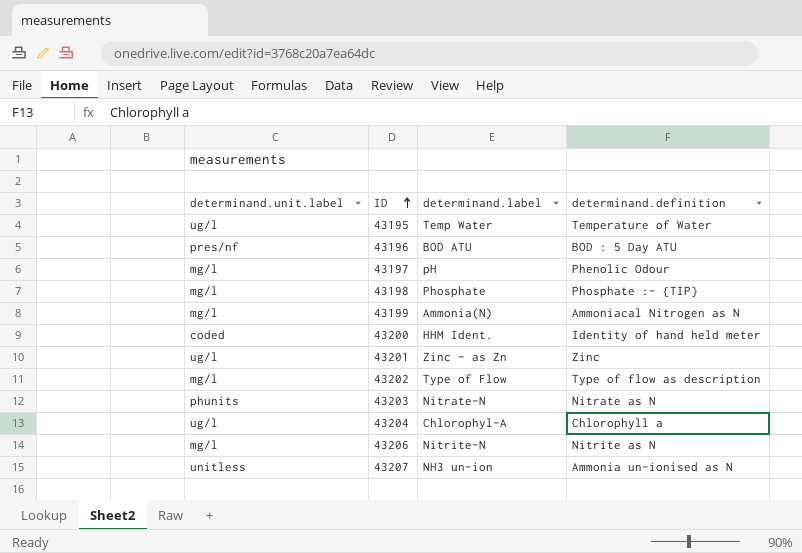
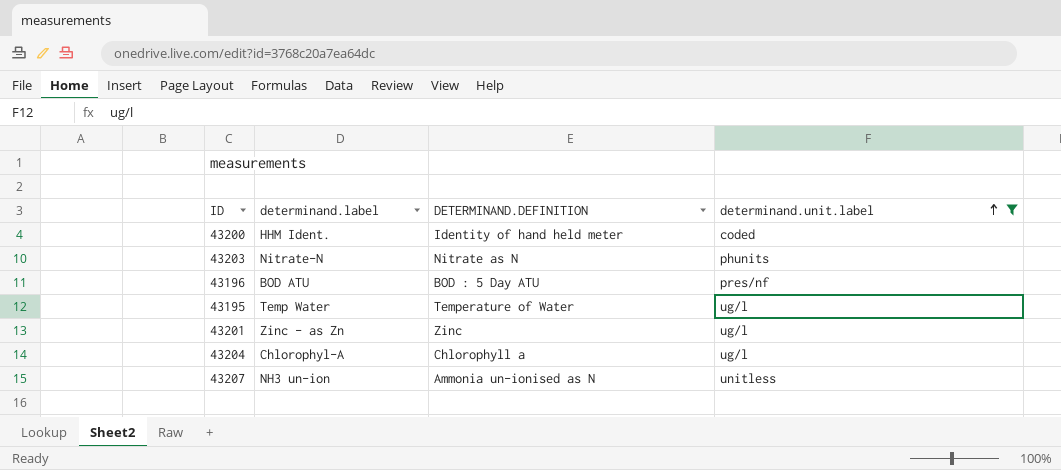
filter: none -> determinand.unit.label != mg/l
row order: ID ascending -> determinand.unit.label ascending
column name: determinand.definition -> DETERMINAND.DEFINITION
column determinand.unit.label | position: 1 -> 4

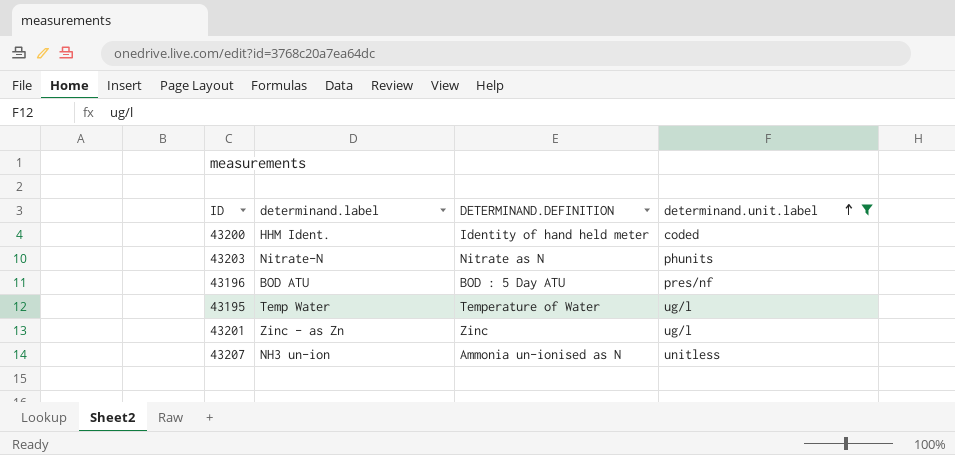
row 43204: Chlorophyl-A | Chlorophyll a | ug/l -> none

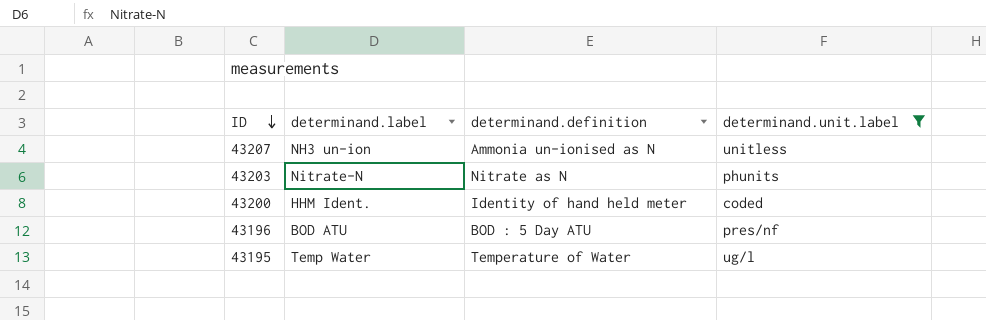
row order: determinand.unit.label ascending -> ID descending
column name: DETERMINAND.DEFINITION -> determinand.definition
row 43201: Zinc - as Zn | Zinc | ug/l -> none

